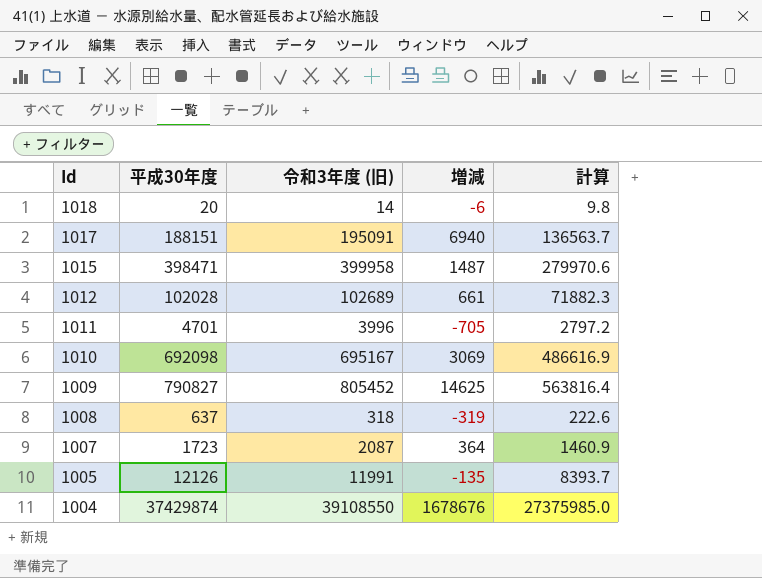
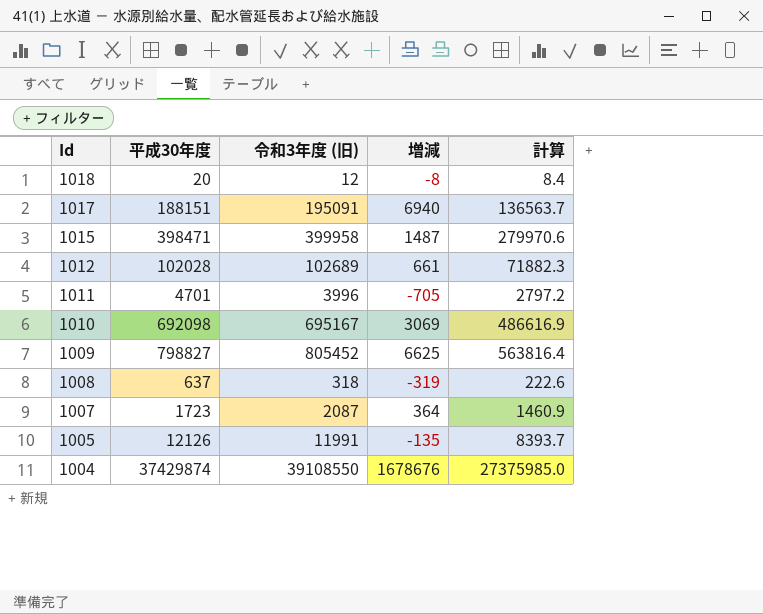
1018 | 令和3年度 (旧): 14 -> 12
1018 | 増減: -6 -> -8
1018 | 計算: 9.8 -> 8.4
1009 | 平成30年度: 790827 -> 798827
1009 | 増減: 14625 -> 6625

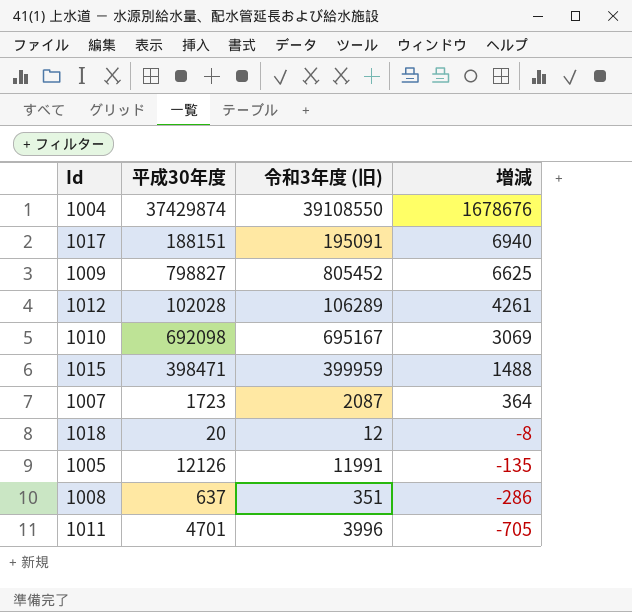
row order: Id descending -> 増減 descending
column 計算 | formula: [令和3年度 (旧)] * 0.7 -> none
1012 | 令和3年度 (旧): 102689 -> 106289
1012 | 増減: 661 -> 4261
1015 | 令和3年度 (旧): 399958 -> 399959
1015 | 増減: 1487 -> 1488
1008 | 令和3年度 (旧): 318 -> 351
1008 | 増減: -319 -> -286

